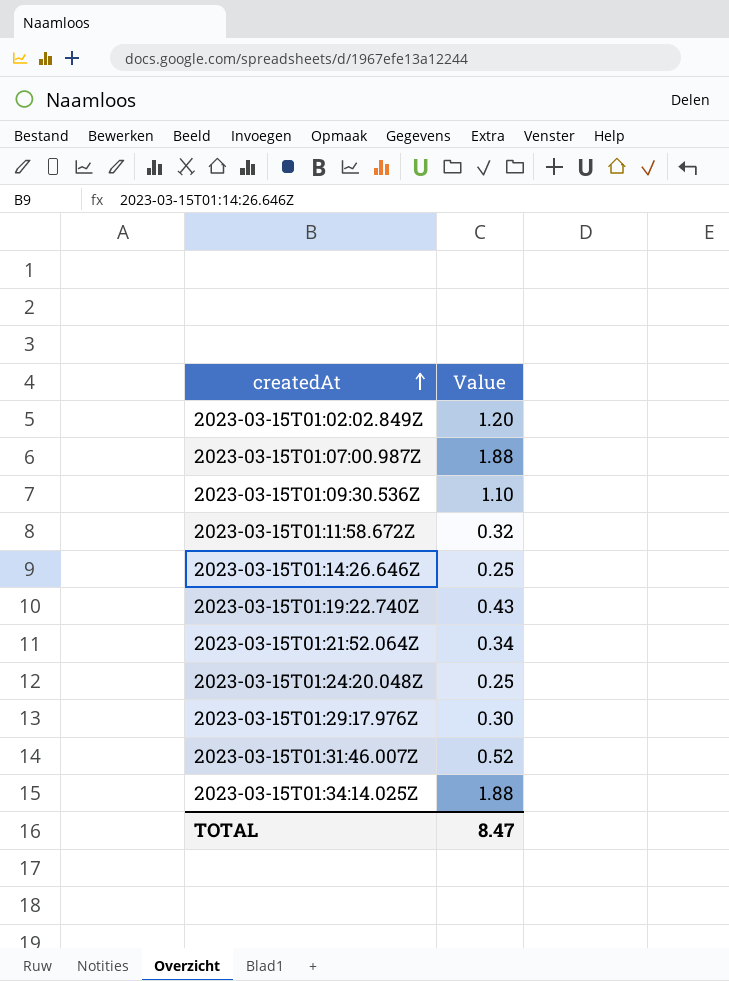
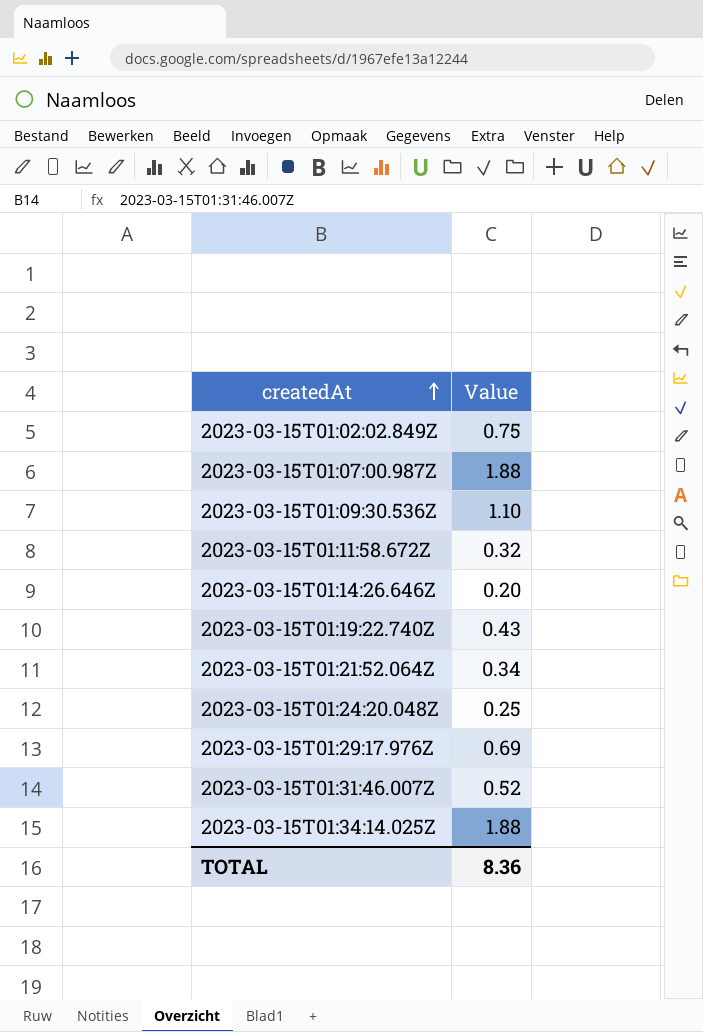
2023-03-15T01:02:02.849Z | Value: 1.20 -> 0.75
2023-03-15T01:14:26.646Z | Value: 0.25 -> 0.20
2023-03-15T01:29:17.976Z | Value: 0.30 -> 0.69
TOTAL | Value: 8.47 -> 8.36

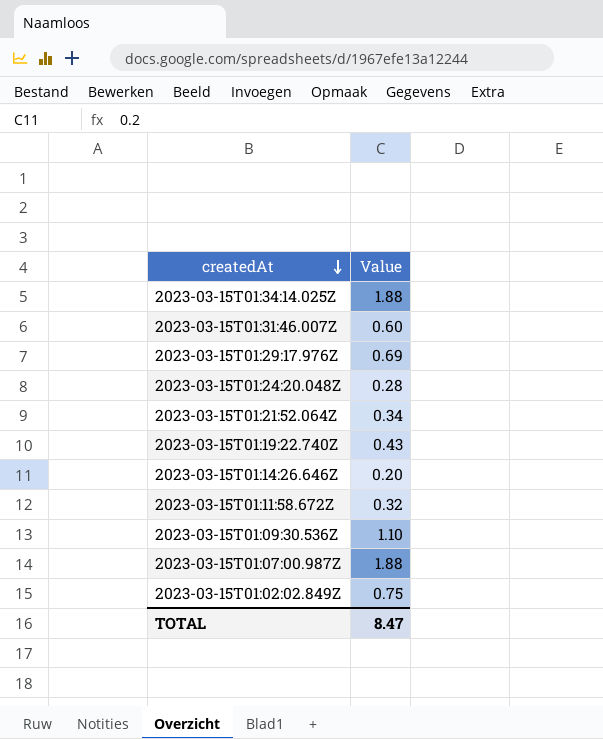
row order: createdAt ascending -> createdAt descending
2023-03-15T01:31:46.007Z | Value: 0.52 -> 0.60
2023-03-15T01:24:20.048Z | Value: 0.25 -> 0.28
TOTAL | Value: 8.36 -> 8.47

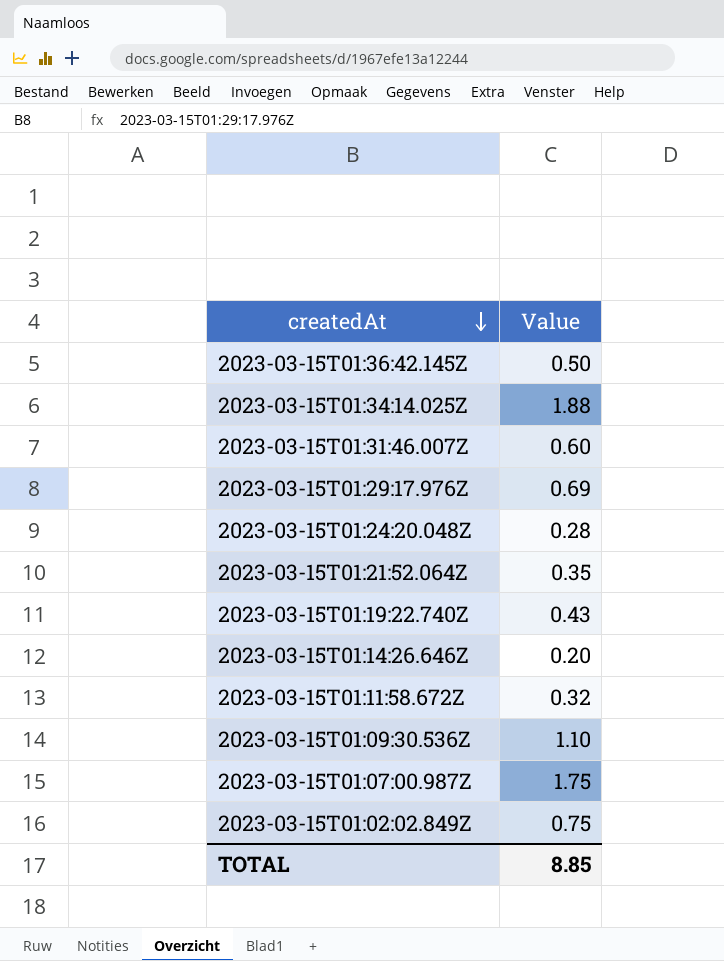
row 2023-03-15T01:36:42.145Z: none -> 0.50
2023-03-15T01:21:52.064Z | Value: 0.34 -> 0.35
2023-03-15T01:07:00.987Z | Value: 1.88 -> 1.75
TOTAL | Value: 8.47 -> 8.85

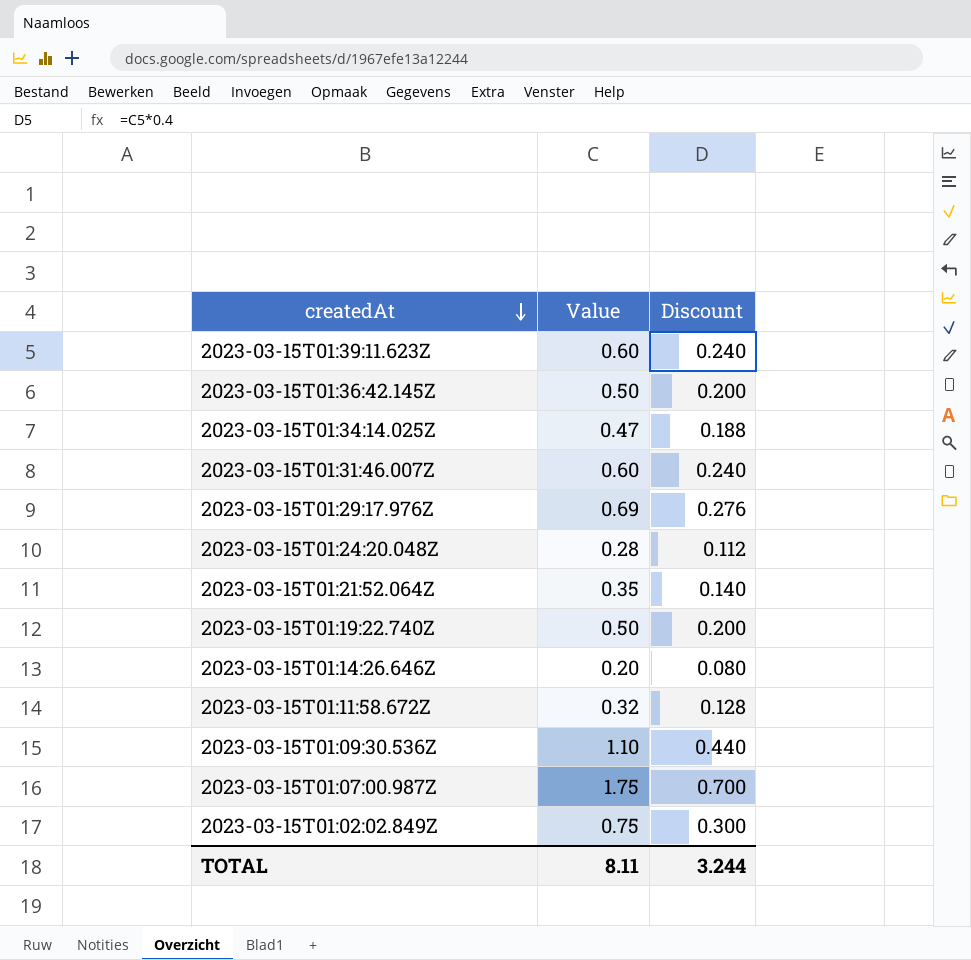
column Discount | formula: none -> [Value] * 0.4
row 2023-03-15T01:39:11.623Z: none -> 0.60 | 0.240
2023-03-15T01:34:14.025Z | Value: 1.88 -> 0.47
2023-03-15T01:19:22.740Z | Value: 0.43 -> 0.50
TOTAL | Value: 8.85 -> 8.11

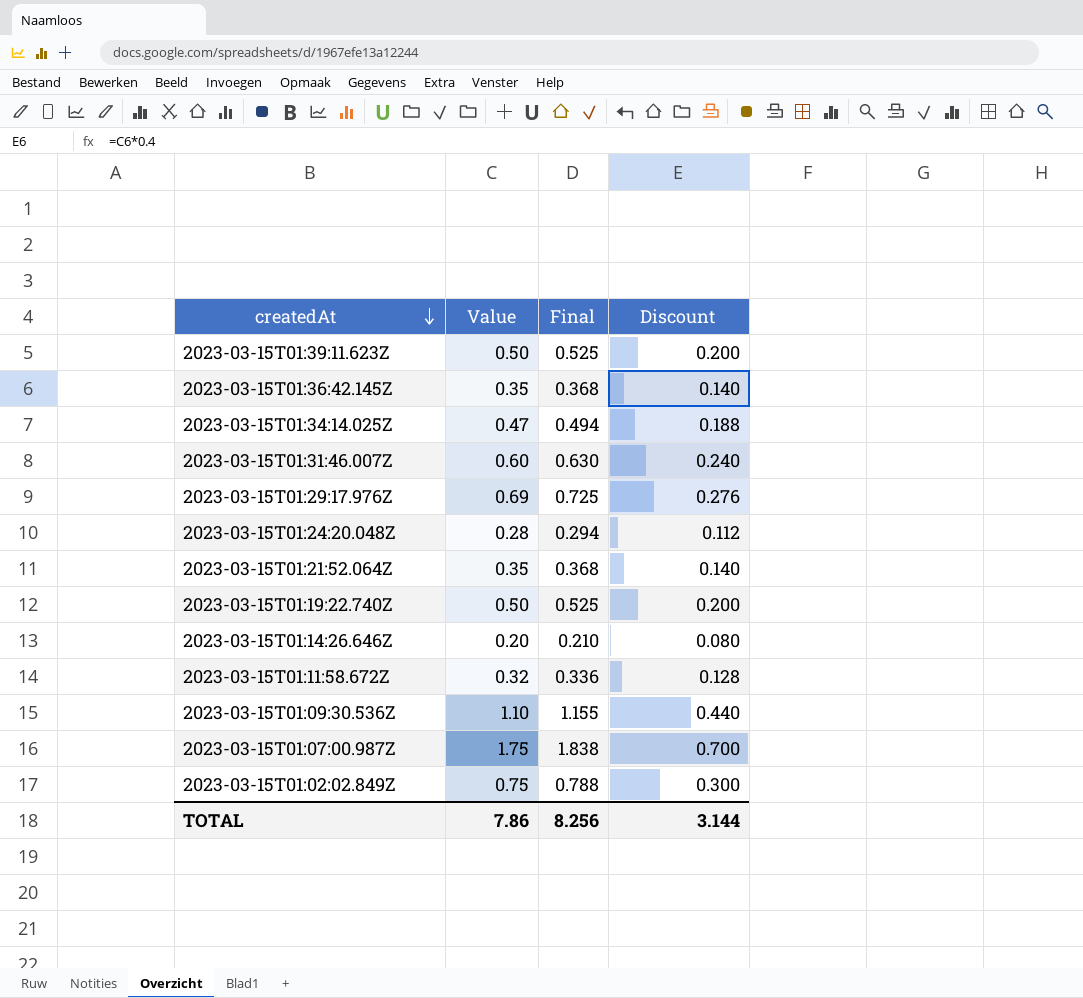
column Final | formula: none -> [Value] * 1.05
2023-03-15T01:39:11.623Z | Value: 0.60 -> 0.50
2023-03-15T01:39:11.623Z | Discount: 0.240 -> 0.200
2023-03-15T01:36:42.145Z | Value: 0.50 -> 0.35
2023-03-15T01:36:42.145Z | Discount: 0.200 -> 0.140
TOTAL | Value: 8.11 -> 7.86
TOTAL | Discount: 3.244 -> 3.144

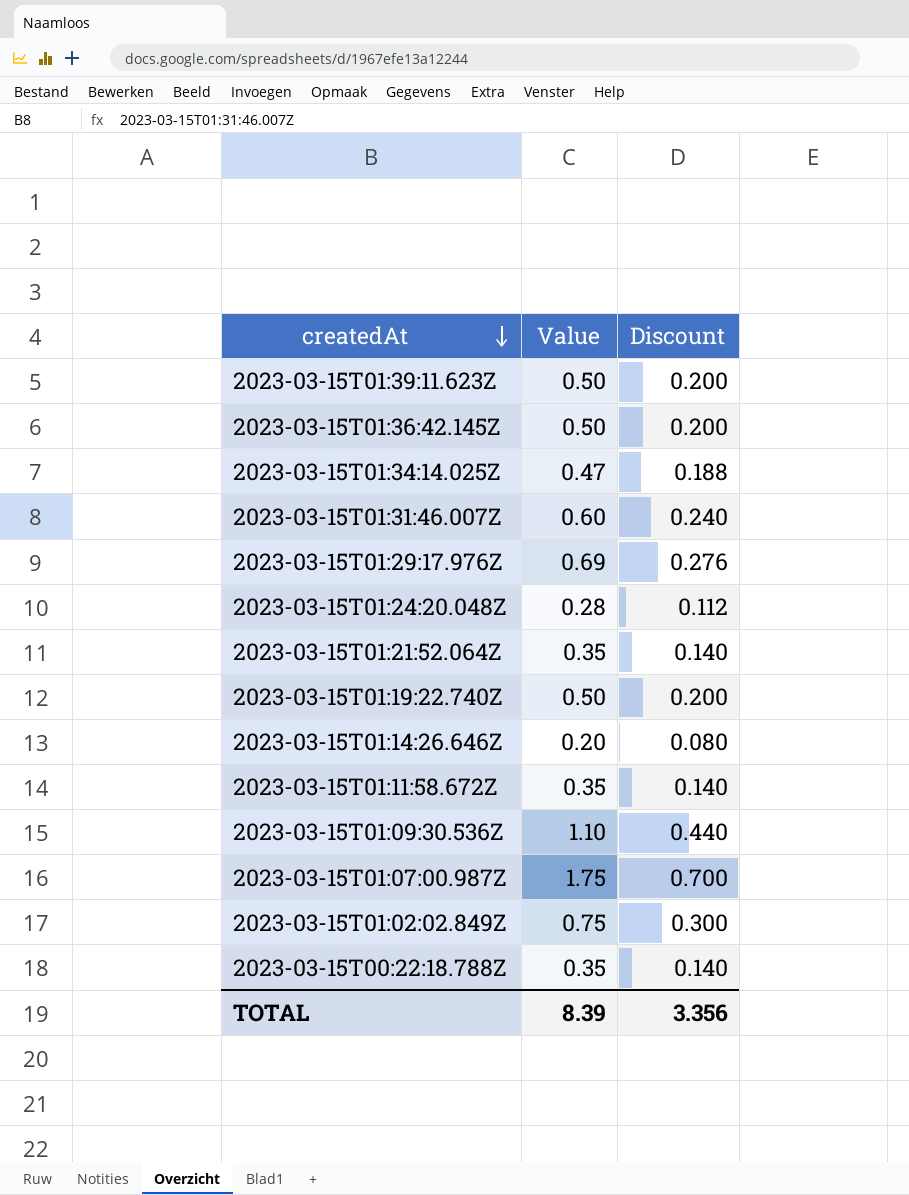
column Final | formula: [Value] * 1.05 -> none
2023-03-15T01:36:42.145Z | Value: 0.35 -> 0.50
2023-03-15T01:36:42.145Z | Discount: 0.140 -> 0.200
2023-03-15T01:11:58.672Z | Value: 0.32 -> 0.35
2023-03-15T01:11:58.672Z | Discount: 0.128 -> 0.140
row 2023-03-15T00:22:18.788Z: none -> 0.35 | 0.140
TOTAL | Value: 7.86 -> 8.39
TOTAL | Discount: 3.144 -> 3.356

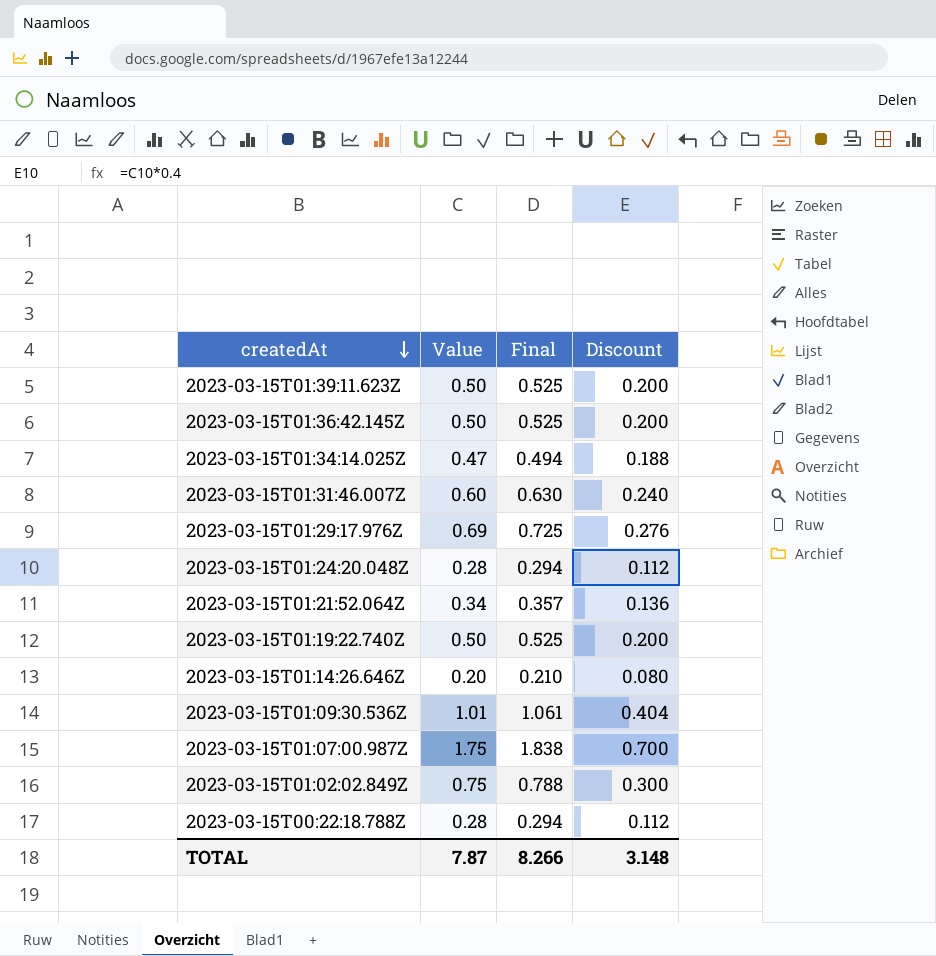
column Final | formula: none -> [Value] * 1.05
row 2023-03-15T01:11:58.672Z: 0.35 | 0.140 -> none
2023-03-15T01:21:52.064Z | Value: 0.35 -> 0.34
2023-03-15T01:21:52.064Z | Discount: 0.140 -> 0.136
2023-03-15T01:09:30.536Z | Value: 1.10 -> 1.01
2023-03-15T01:09:30.536Z | Discount: 0.440 -> 0.404
2023-03-15T00:22:18.788Z | Value: 0.35 -> 0.28
2023-03-15T00:22:18.788Z | Discount: 0.140 -> 0.112
TOTAL | Value: 8.39 -> 7.87
TOTAL | Discount: 3.356 -> 3.148

